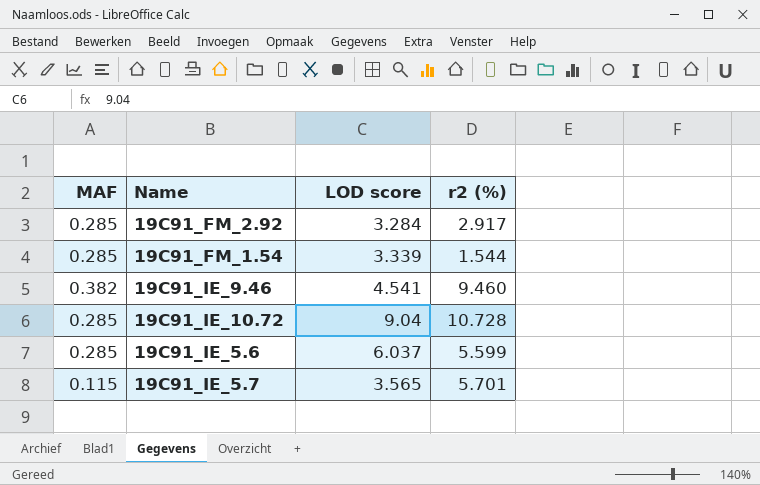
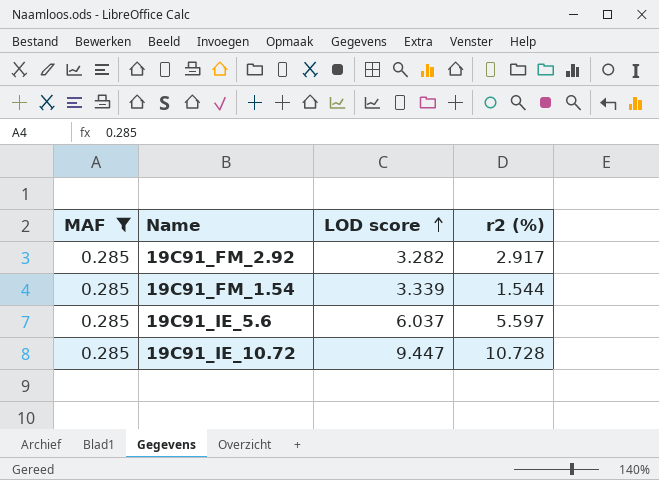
filter: none -> MAF = 0.285
row order: none -> LOD score ascending
19C91_FM_2.92 | LOD score: 3.284 -> 3.282
19C91_IE_5.6 | r2 (%): 5.599 -> 5.597
19C91_IE_10.72 | LOD score: 9.04 -> 9.447

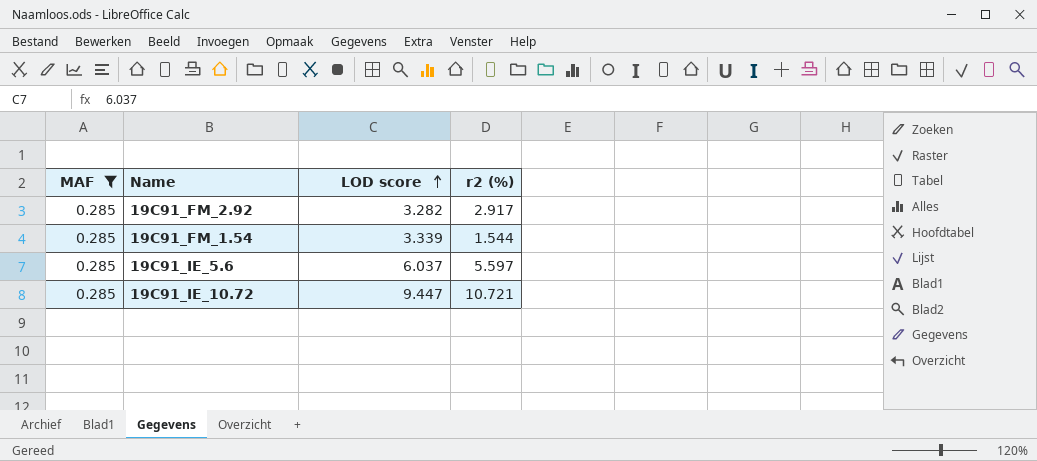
19C91_IE_10.72 | r2 (%): 10.728 -> 10.721

